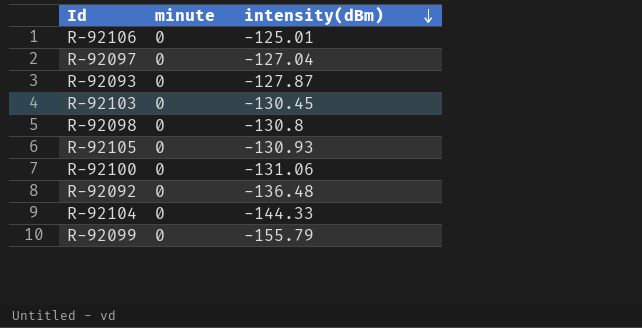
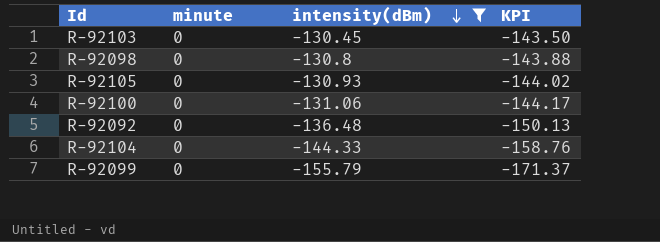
filter: none -> intensity(dBm) <= -130.45
column KPI | formula: none -> [intensity(dBm)] * 1.1

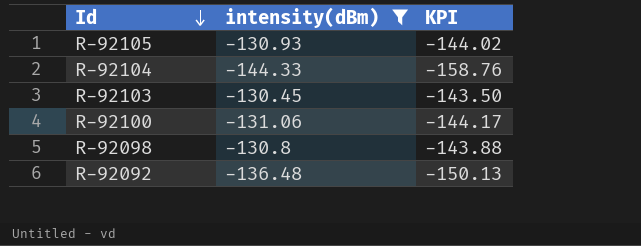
row order: intensity(dBm) descending -> Id descending
column minute | position: 2 -> none
row R-92099: 0 | -155.79 | -171.37 -> none

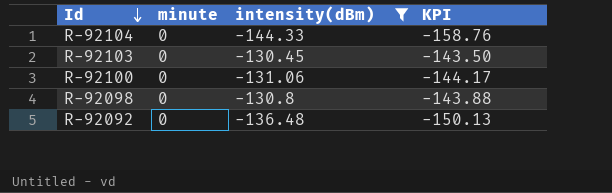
column minute | position: none -> 2
row R-92105: -130.93 | -144.02 -> none

